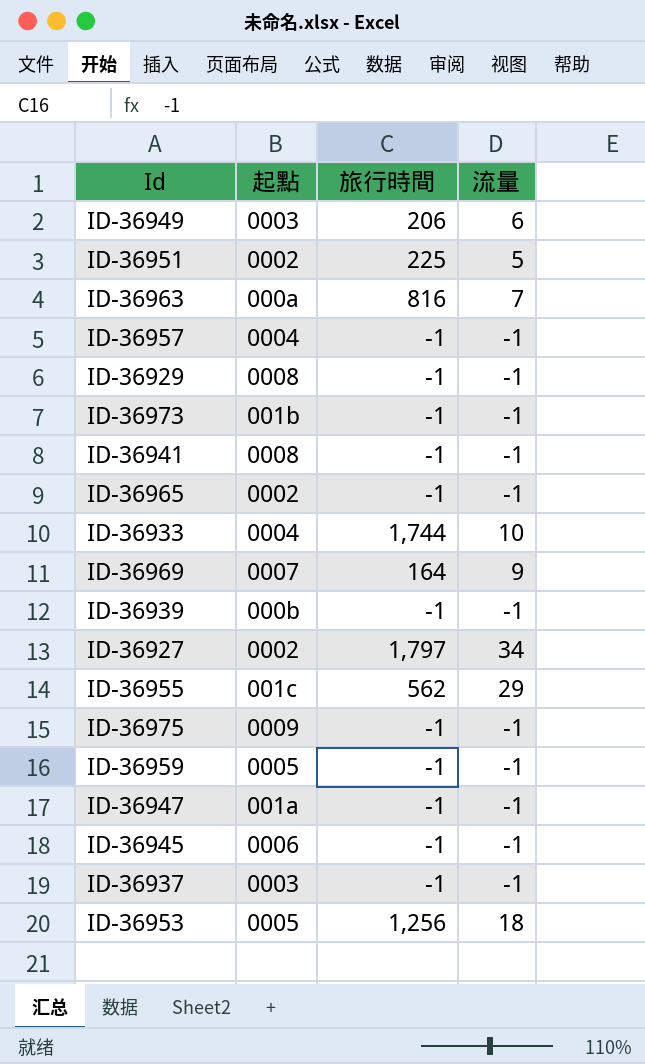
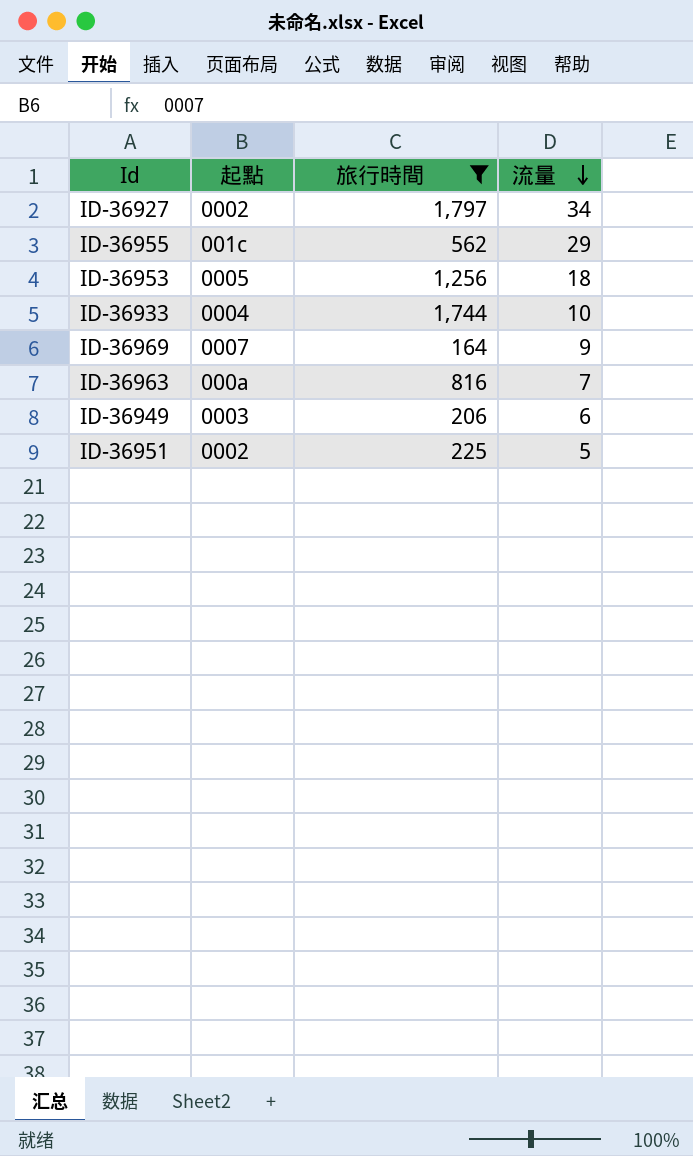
filter: none -> 旅行時間 != -1
row order: none -> 流量 descending

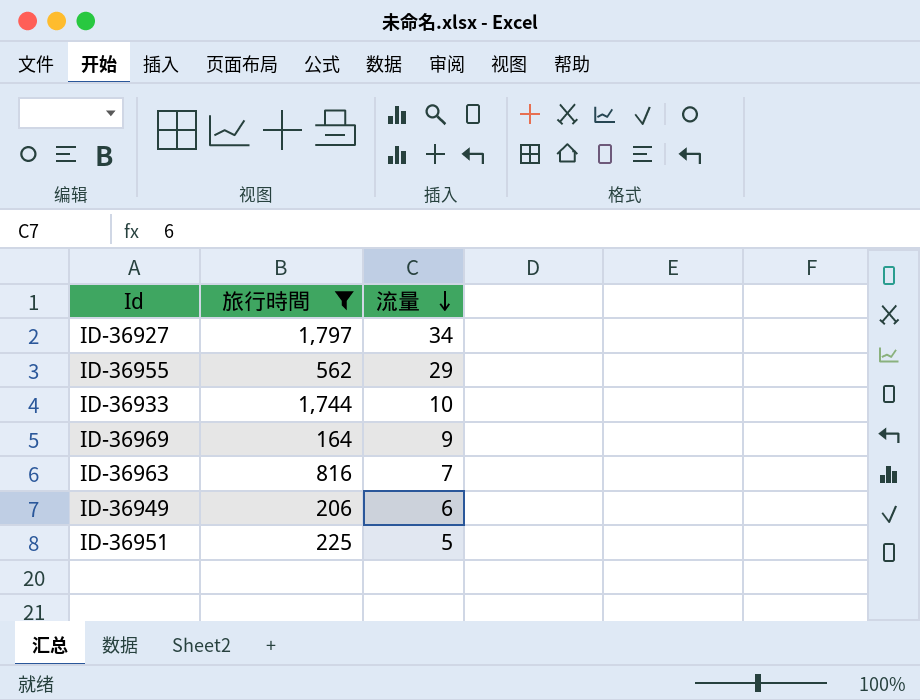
column 起點 | position: 2 -> none
row ID-36953: 0005 | 1,256 | 18 -> none

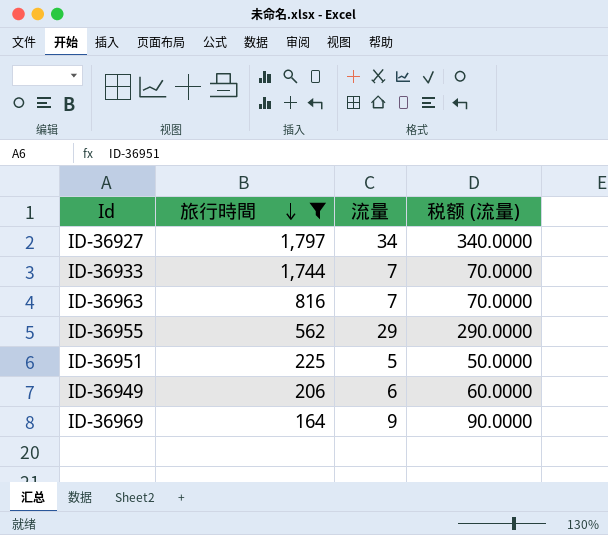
row order: 流量 descending -> 旅行時間 descending
column 税额 (流量) | formula: none -> [流量] * 10
ID-36933 | 流量: 10 -> 7

